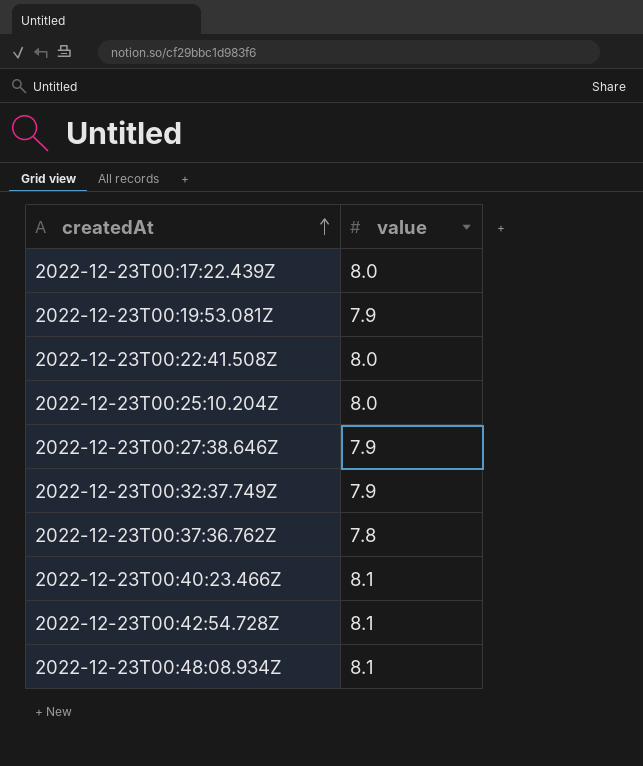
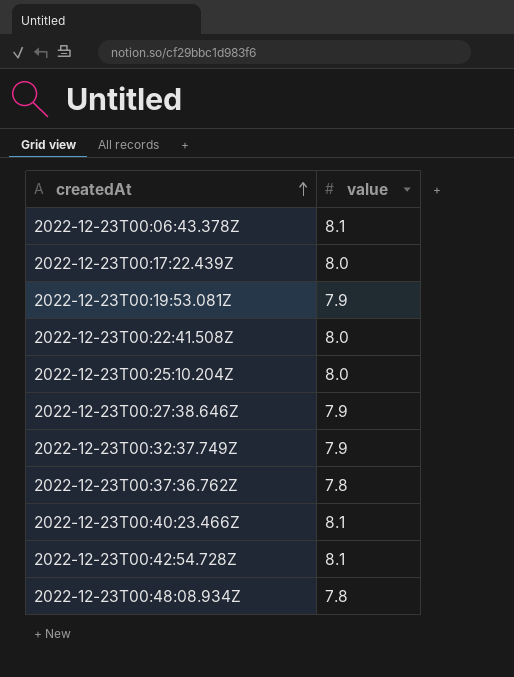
row 2022-12-23T00:06:43.378Z: none -> 8.1
2022-12-23T00:48:08.934Z | value: 8.1 -> 7.8

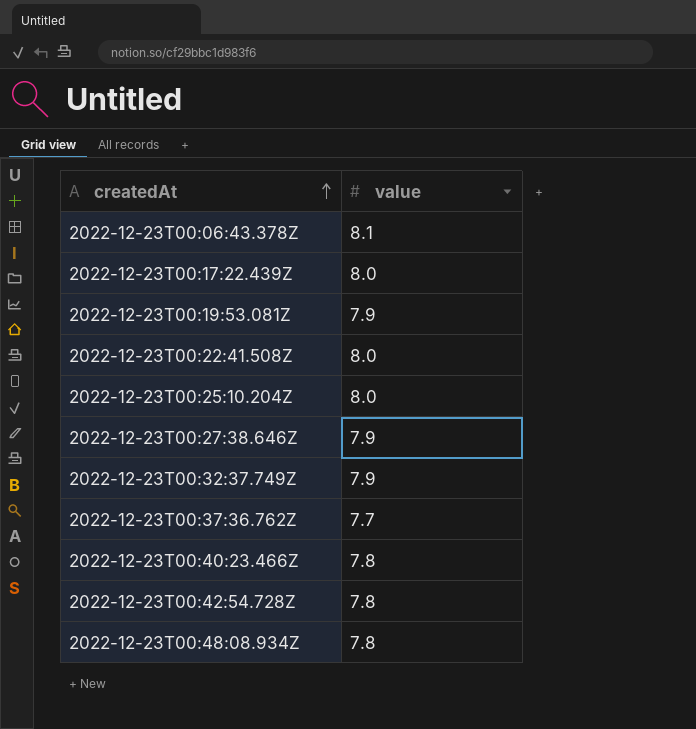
2022-12-23T00:37:36.762Z | value: 7.8 -> 7.7
2022-12-23T00:40:23.466Z | value: 8.1 -> 7.8
2022-12-23T00:42:54.728Z | value: 8.1 -> 7.8

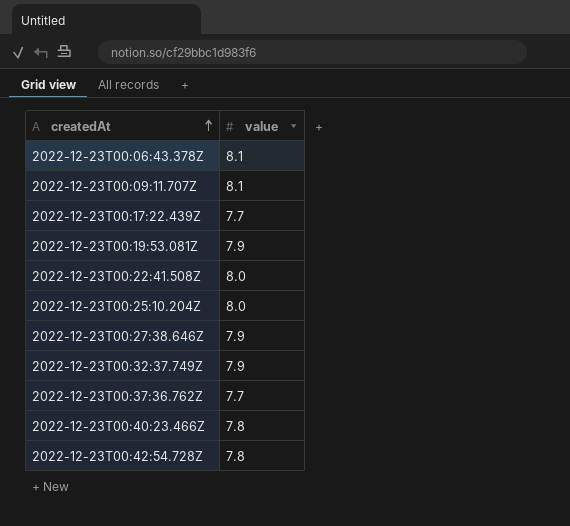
row 2022-12-23T00:48:08.934Z: 7.8 -> none
row 2022-12-23T00:09:11.707Z: none -> 8.1
2022-12-23T00:17:22.439Z | value: 8.0 -> 7.7

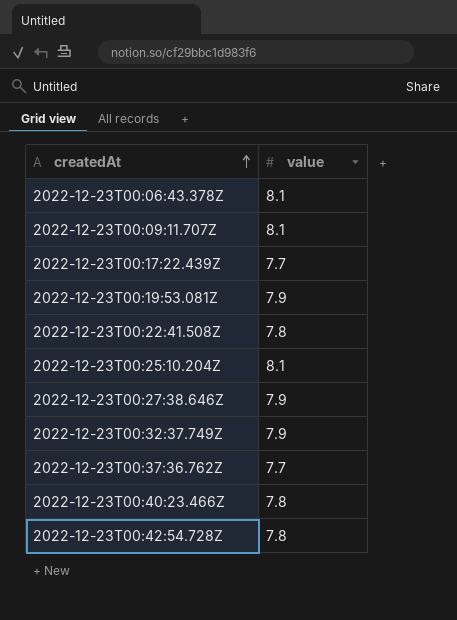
2022-12-23T00:22:41.508Z | value: 8.0 -> 7.8
2022-12-23T00:25:10.204Z | value: 8.0 -> 8.1

